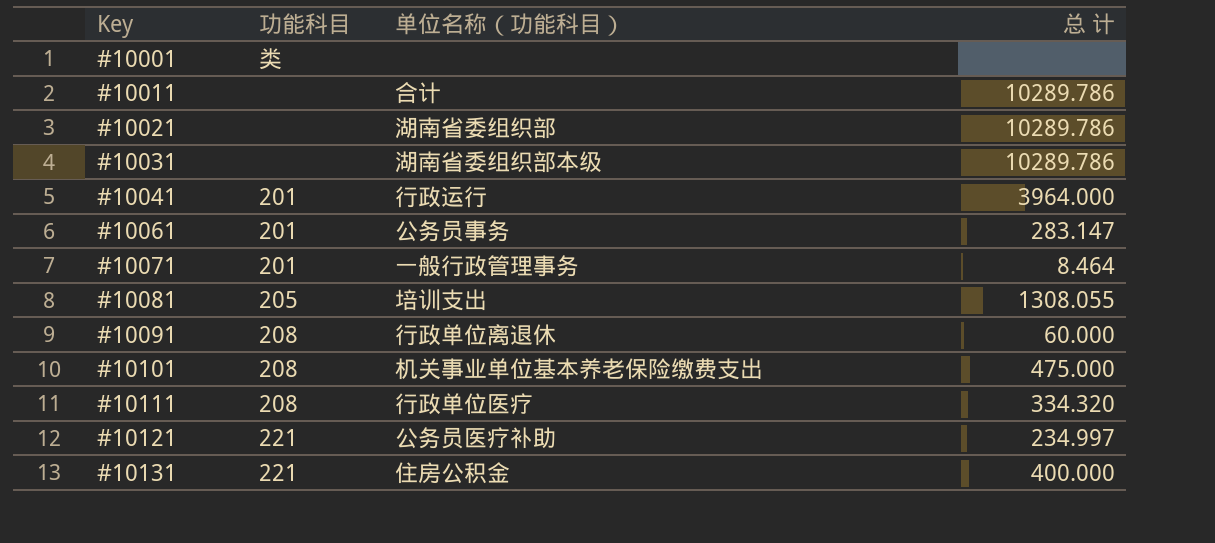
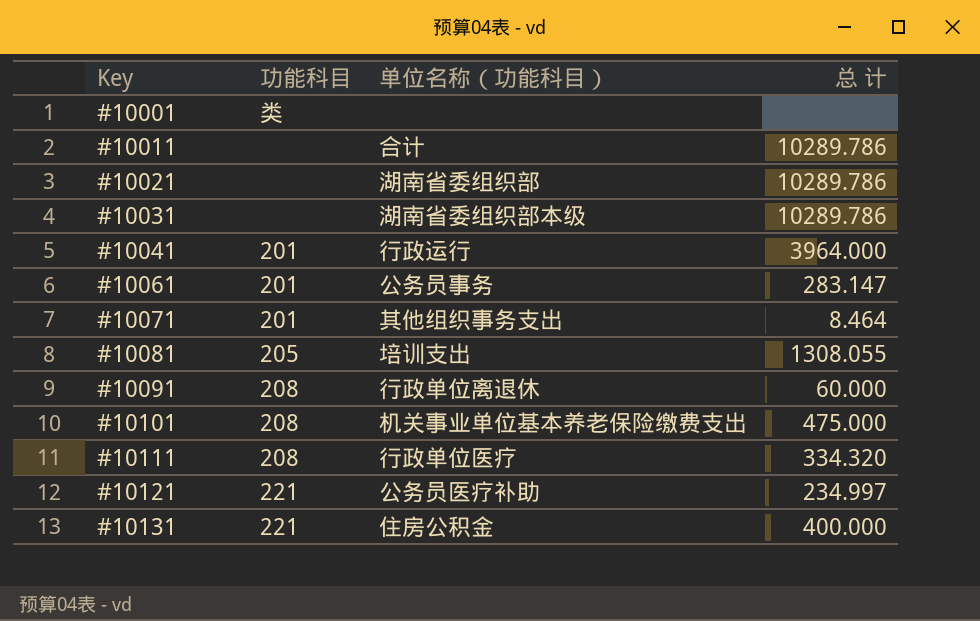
#10071 | 单位名称（功能科目）: 一般行政管理事务 -> 其他组织事务支出

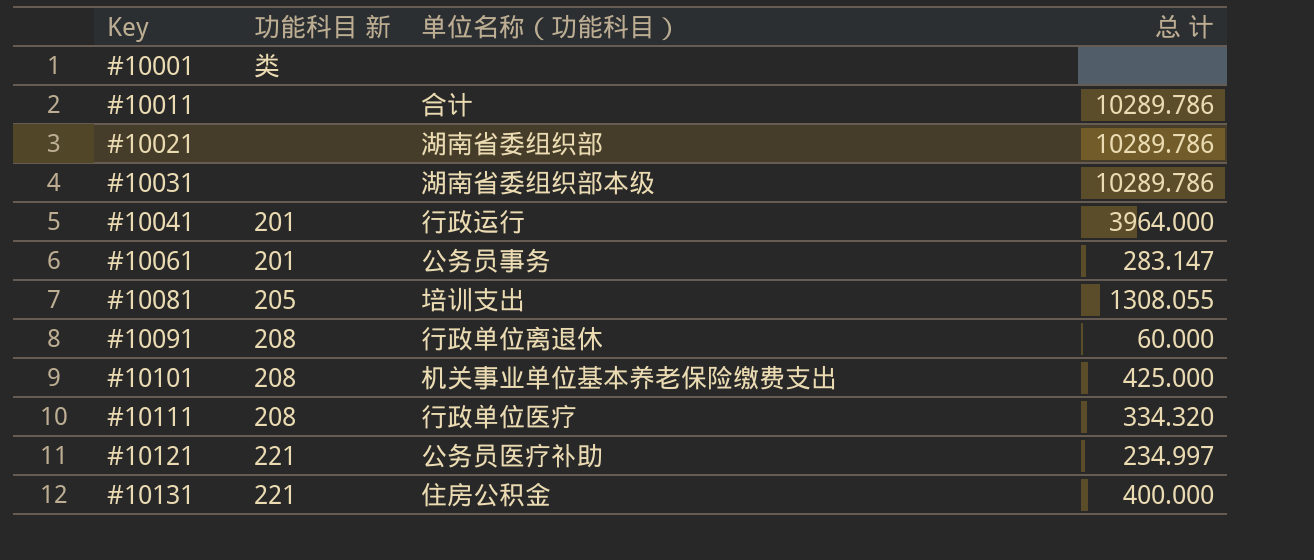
column name: 功能科目 -> 功能科目 新
row #10071: 201 | 其他组织事务支出 | 8.464 -> none
#10101 | 总 计: 475.000 -> 425.000

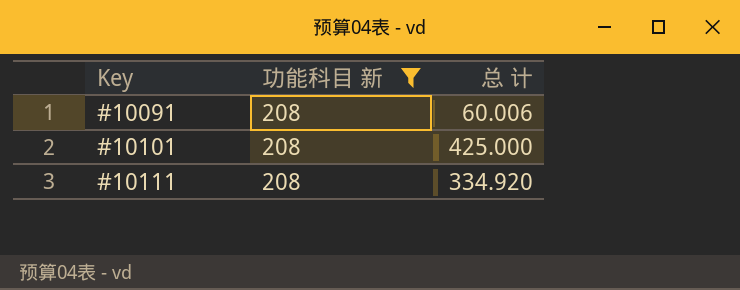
filter: none -> 功能科目 新 = 208
column 单位名称（功能科目） | position: 3 -> none
#10091 | 总 计: 60.000 -> 60.006
#10111 | 总 计: 334.320 -> 334.920

